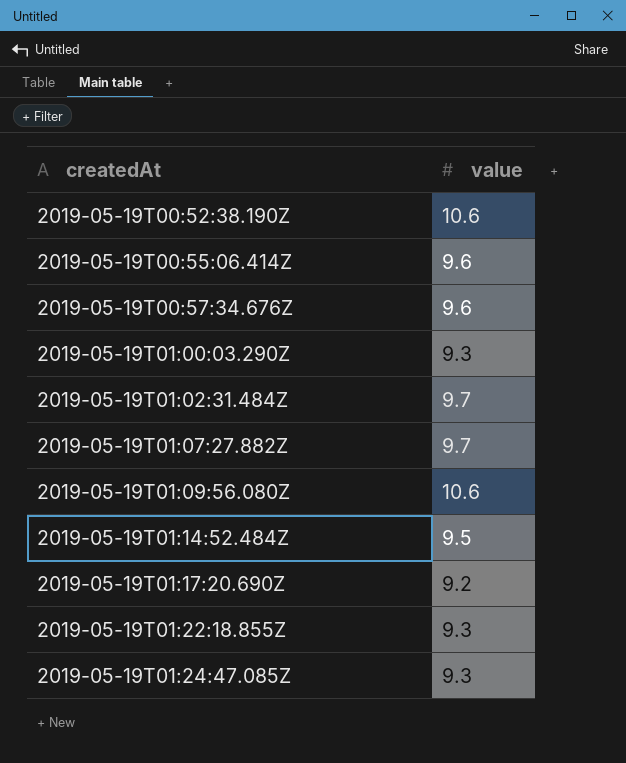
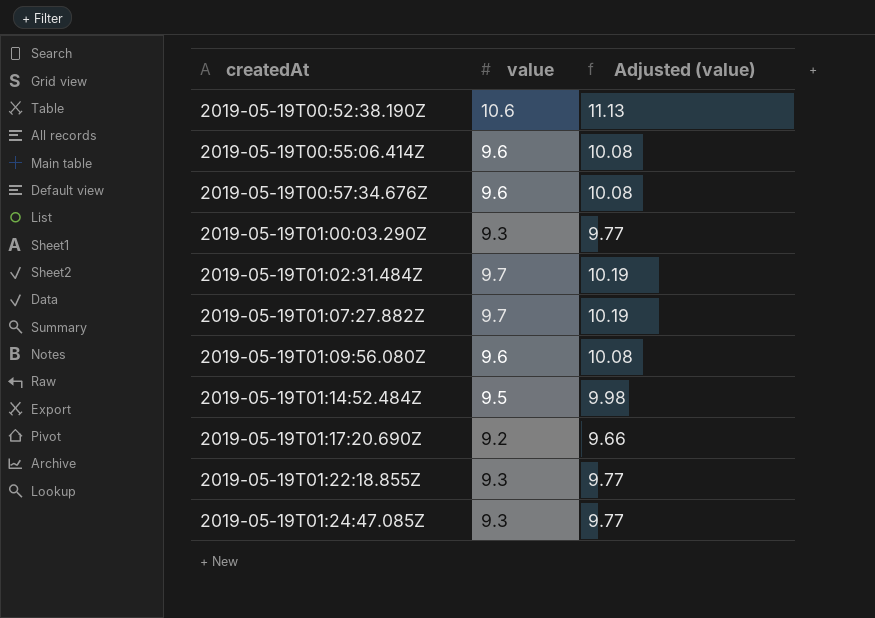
column Adjusted (value) | formula: none -> [value] * 1.05
2019-05-19T01:09:56.080Z | value: 10.6 -> 9.6

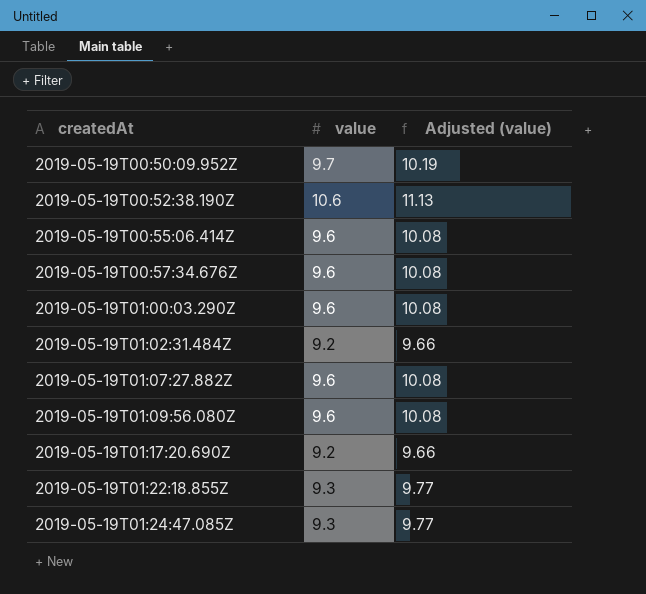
row 2019-05-19T01:14:52.484Z: 9.5 | 9.98 -> none
row 2019-05-19T00:50:09.952Z: none -> 9.7 | 10.19
2019-05-19T01:00:03.290Z | value: 9.3 -> 9.6
2019-05-19T01:00:03.290Z | Adjusted (value): 9.77 -> 10.08
2019-05-19T01:02:31.484Z | value: 9.7 -> 9.2
2019-05-19T01:02:31.484Z | Adjusted (value): 10.19 -> 9.66
2019-05-19T01:07:27.882Z | value: 9.7 -> 9.6
2019-05-19T01:07:27.882Z | Adjusted (value): 10.19 -> 10.08

